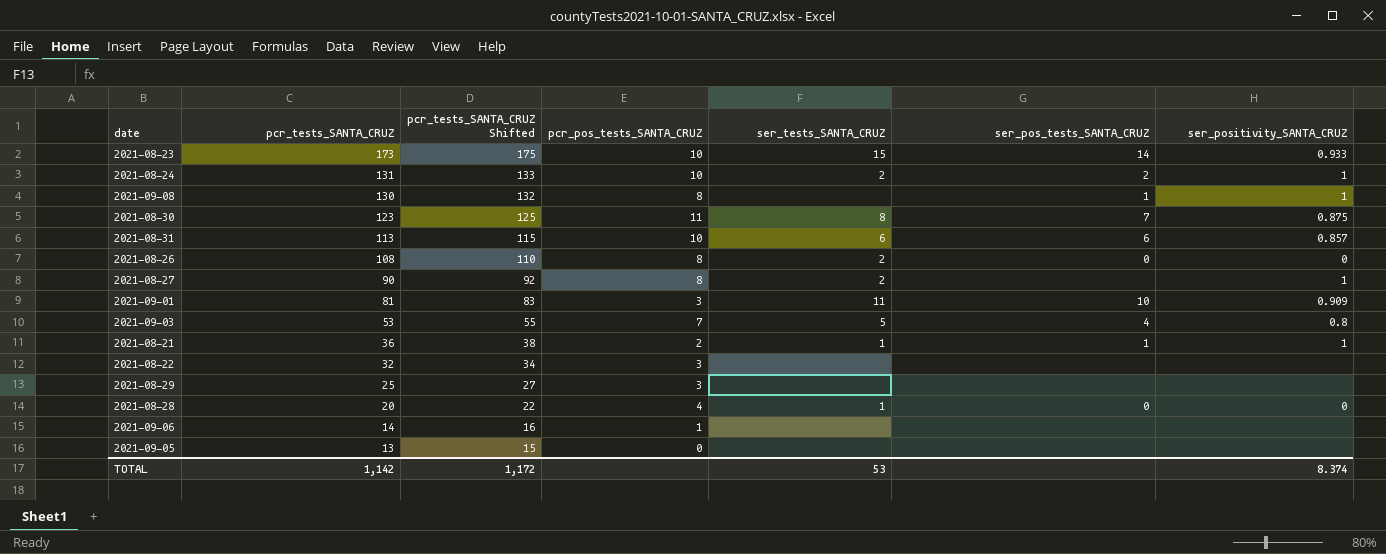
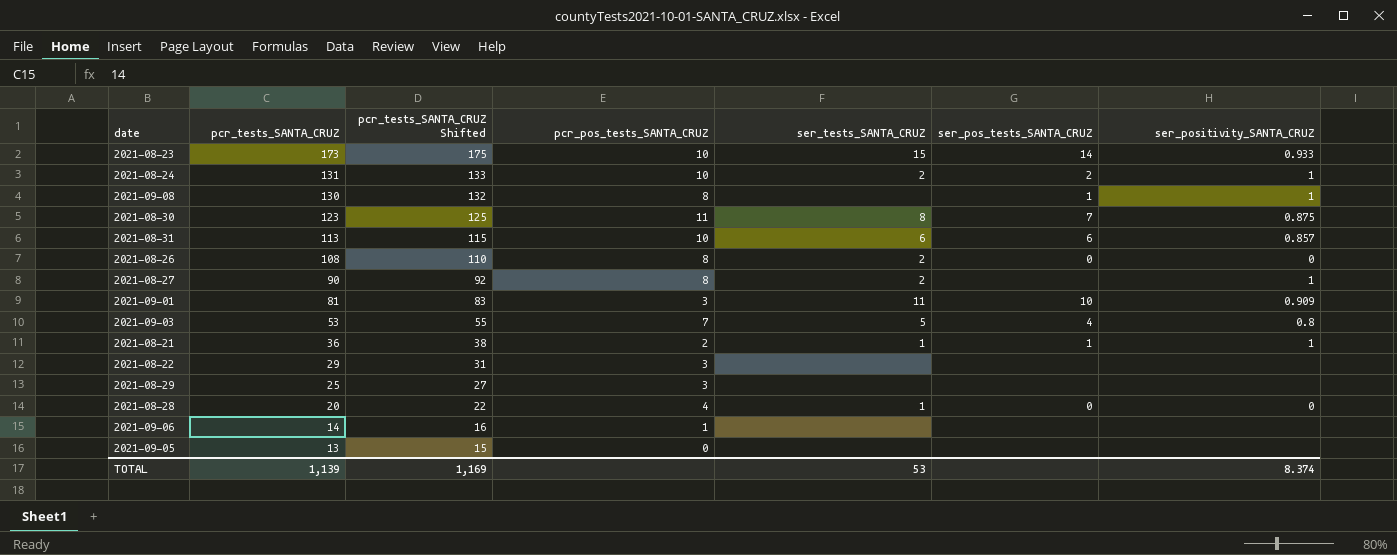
2021-08-22 | pcr_tests_SANTA_CRUZ: 32 -> 29
2021-08-22 | pcr_tests_SANTA_CRUZ Shifted: 34 -> 31
TOTAL | pcr_tests_SANTA_CRUZ: 1,142 -> 1,139
TOTAL | pcr_tests_SANTA_CRUZ Shifted: 1,172 -> 1,169

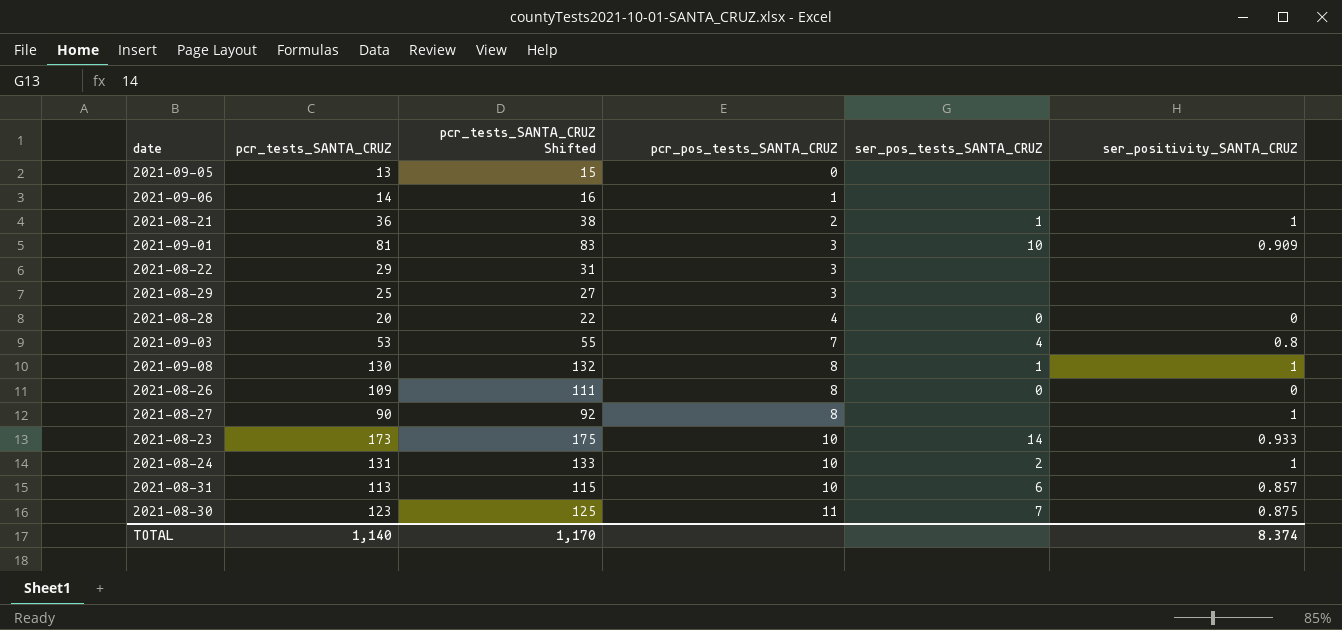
row order: pcr_tests_SANTA_CRUZ descending -> pcr_pos_tests_SANTA_CRUZ ascending
column ser_tests_SANTA_CRUZ | position: 5 -> none
2021-08-26 | pcr_tests_SANTA_CRUZ: 108 -> 109
2021-08-26 | pcr_tests_SANTA_CRUZ Shifted: 110 -> 111
TOTAL | pcr_tests_SANTA_CRUZ: 1,139 -> 1,140
TOTAL | pcr_tests_SANTA_CRUZ Shifted: 1,169 -> 1,170

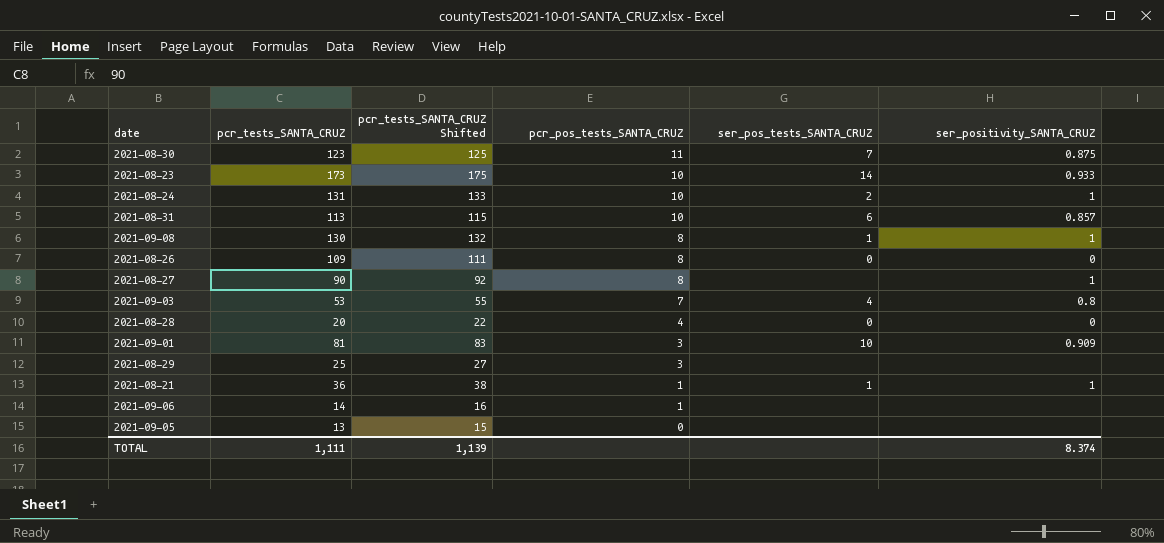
row order: pcr_pos_tests_SANTA_CRUZ ascending -> pcr_pos_tests_SANTA_CRUZ descending
row 2021-08-22: 29 | 31 | 3 | none | none -> none
2021-08-21 | pcr_pos_tests_SANTA_CRUZ: 2 -> 1
TOTAL | pcr_tests_SANTA_CRUZ: 1,140 -> 1,111
TOTAL | pcr_tests_SANTA_CRUZ Shifted: 1,170 -> 1,139

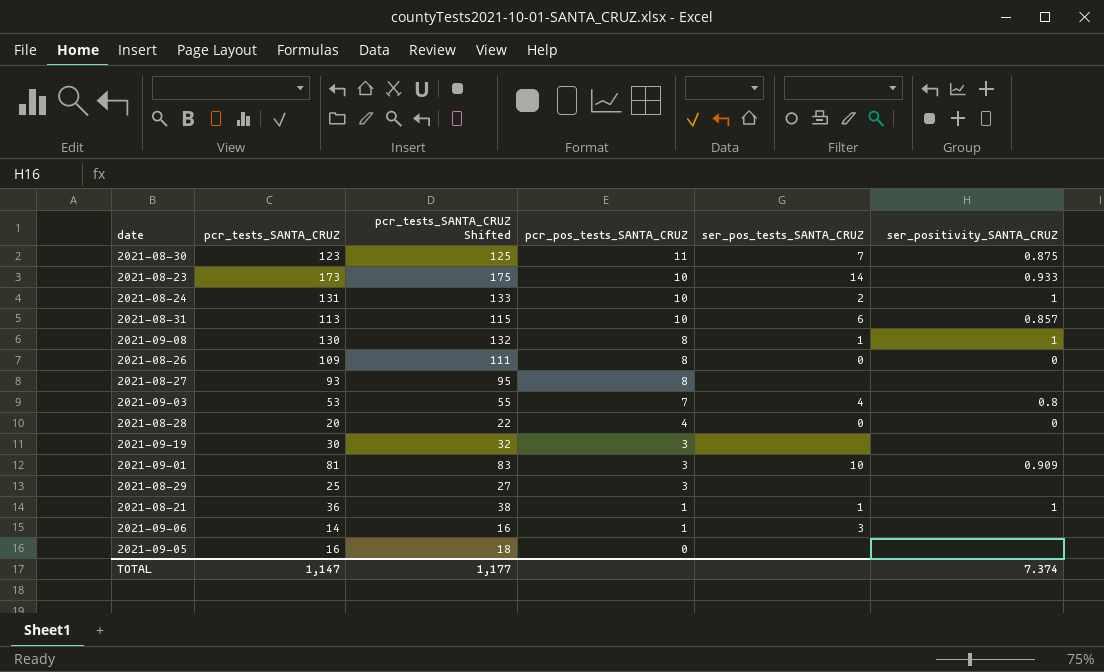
2021-08-27 | pcr_tests_SANTA_CRUZ: 90 -> 93
2021-08-27 | pcr_tests_SANTA_CRUZ Shifted: 92 -> 95
2021-08-27 | ser_positivity_SANTA_CRUZ: 1 -> none
row 2021-09-19: none -> 30 | 32 | 3 | none | none
2021-09-06 | ser_pos_tests_SANTA_CRUZ: none -> 3
2021-09-05 | pcr_tests_SANTA_CRUZ: 13 -> 16
2021-09-05 | pcr_tests_SANTA_CRUZ Shifted: 15 -> 18
TOTAL | pcr_tests_SANTA_CRUZ: 1,111 -> 1,147
TOTAL | pcr_tests_SANTA_CRUZ Shifted: 1,139 -> 1,177
TOTAL | ser_positivity_SANTA_CRUZ: 8.374 -> 7.374

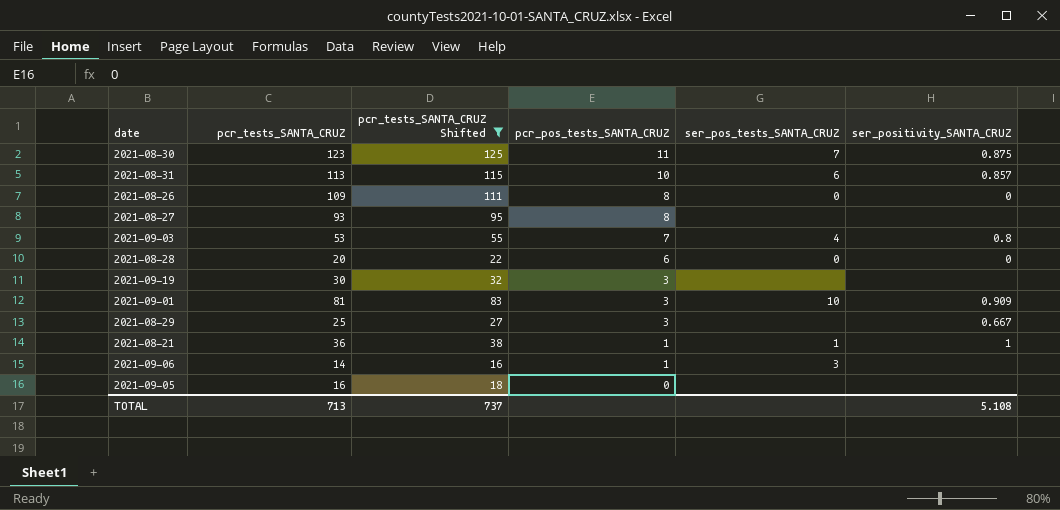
filter: none -> pcr_tests_SANTA_CRUZ Shifted <= 125
2021-08-28 | pcr_pos_tests_SANTA_CRUZ: 4 -> 6
2021-08-29 | ser_positivity_SANTA_CRUZ: none -> 0.667
TOTAL | pcr_tests_SANTA_CRUZ: 1,147 -> 713
TOTAL | pcr_tests_SANTA_CRUZ Shifted: 1,177 -> 737
TOTAL | ser_positivity_SANTA_CRUZ: 7.374 -> 5.108

